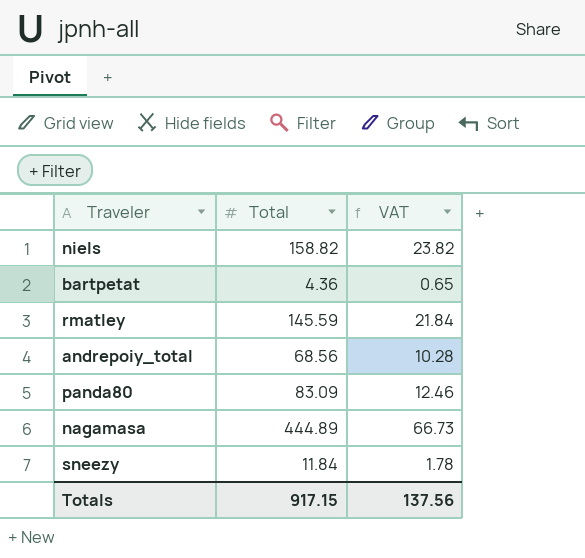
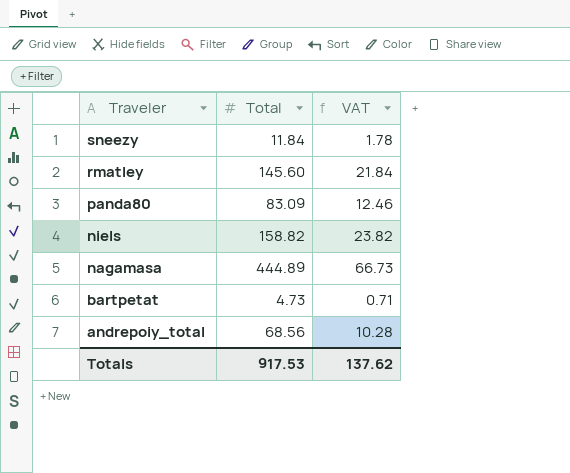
row order: none -> Traveler descending
rmatley | Total: 145.59 -> 145.60
bartpetat | Total: 4.36 -> 4.73
bartpetat | VAT: 0.65 -> 0.71
Totals | Total: 917.15 -> 917.53
Totals | VAT: 137.56 -> 137.62

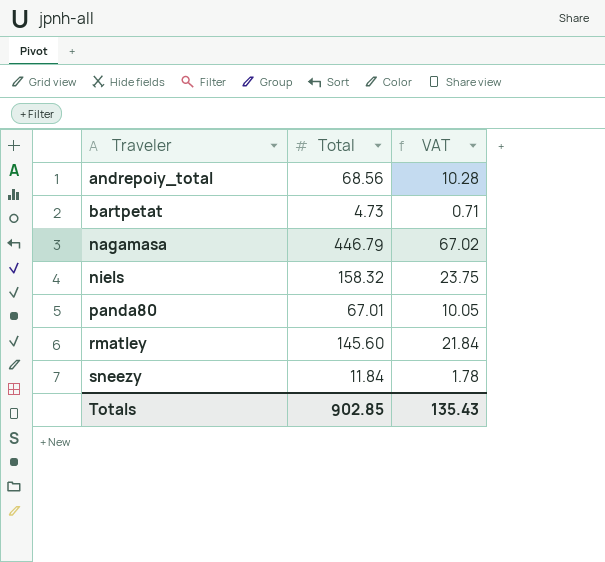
row order: Traveler descending -> Traveler ascending
nagamasa | Total: 444.89 -> 446.79
nagamasa | VAT: 66.73 -> 67.02
niels | Total: 158.82 -> 158.32
niels | VAT: 23.82 -> 23.75
panda80 | Total: 83.09 -> 67.01
panda80 | VAT: 12.46 -> 10.05
Totals | Total: 917.53 -> 902.85
Totals | VAT: 137.62 -> 135.43

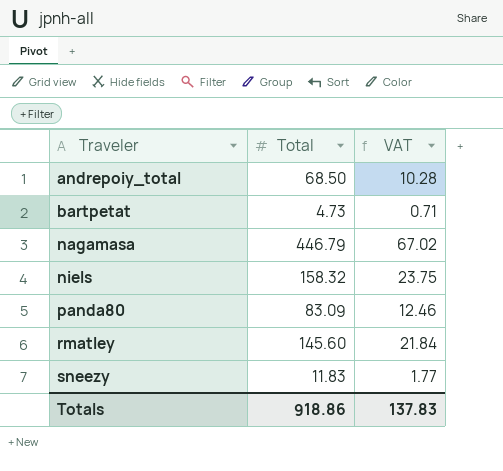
andrepoiy_total | Total: 68.56 -> 68.50
panda80 | Total: 67.01 -> 83.09
panda80 | VAT: 10.05 -> 12.46
sneezy | Total: 11.84 -> 11.83
sneezy | VAT: 1.78 -> 1.77
Totals | Total: 902.85 -> 918.86
Totals | VAT: 135.43 -> 137.83

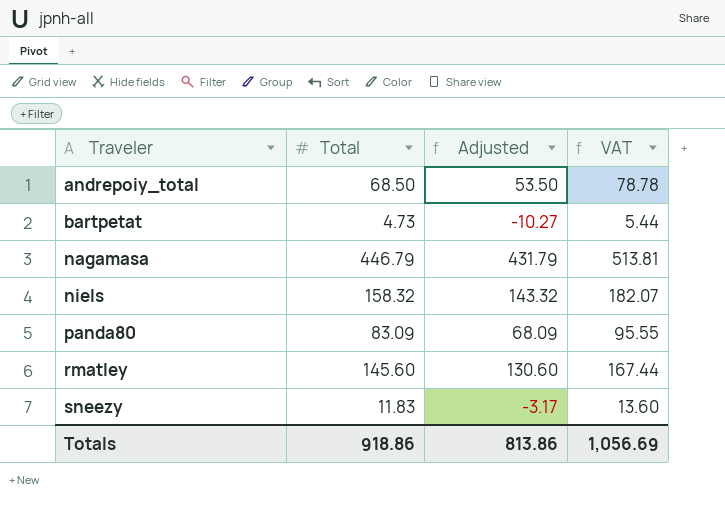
column Adjusted | formula: none -> [Total] - 15
column VAT | formula: [Total] * 0.15 -> [Total] * 1.15
Totals | VAT: 137.83 -> 1,056.69

